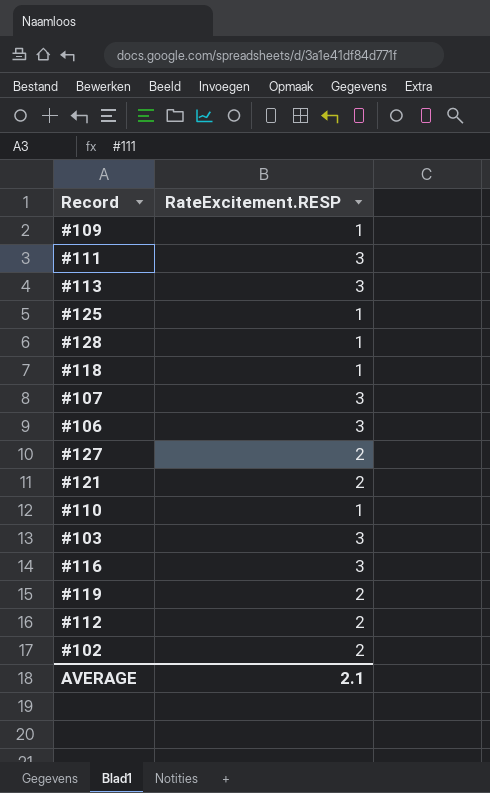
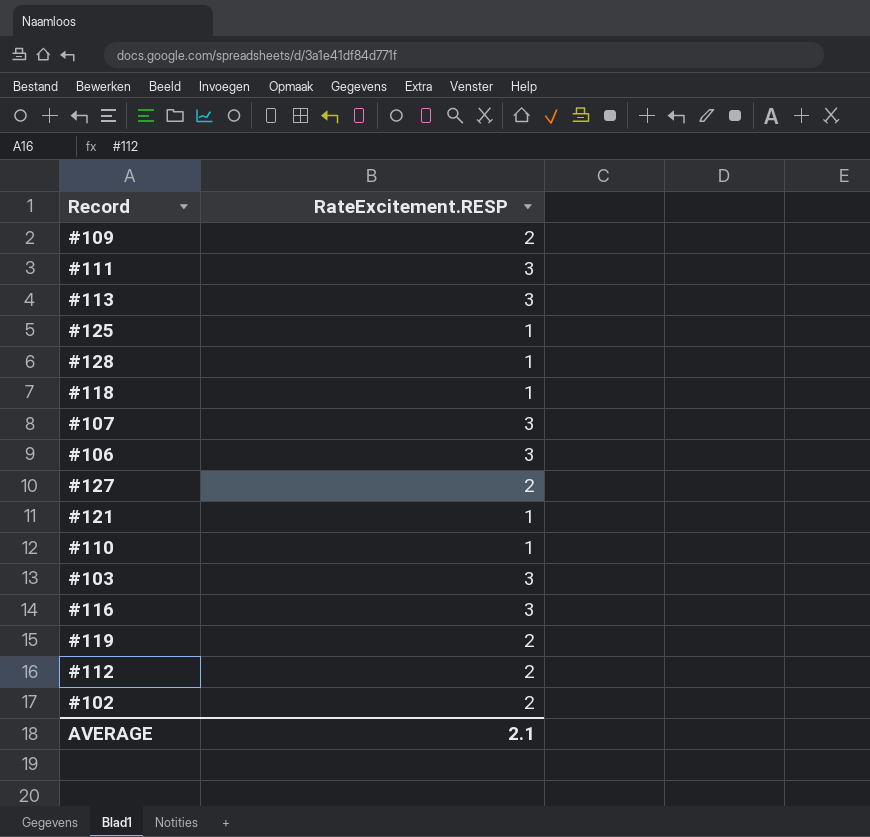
#109 | RateExcitement.RESP: 1 -> 2
#121 | RateExcitement.RESP: 2 -> 1

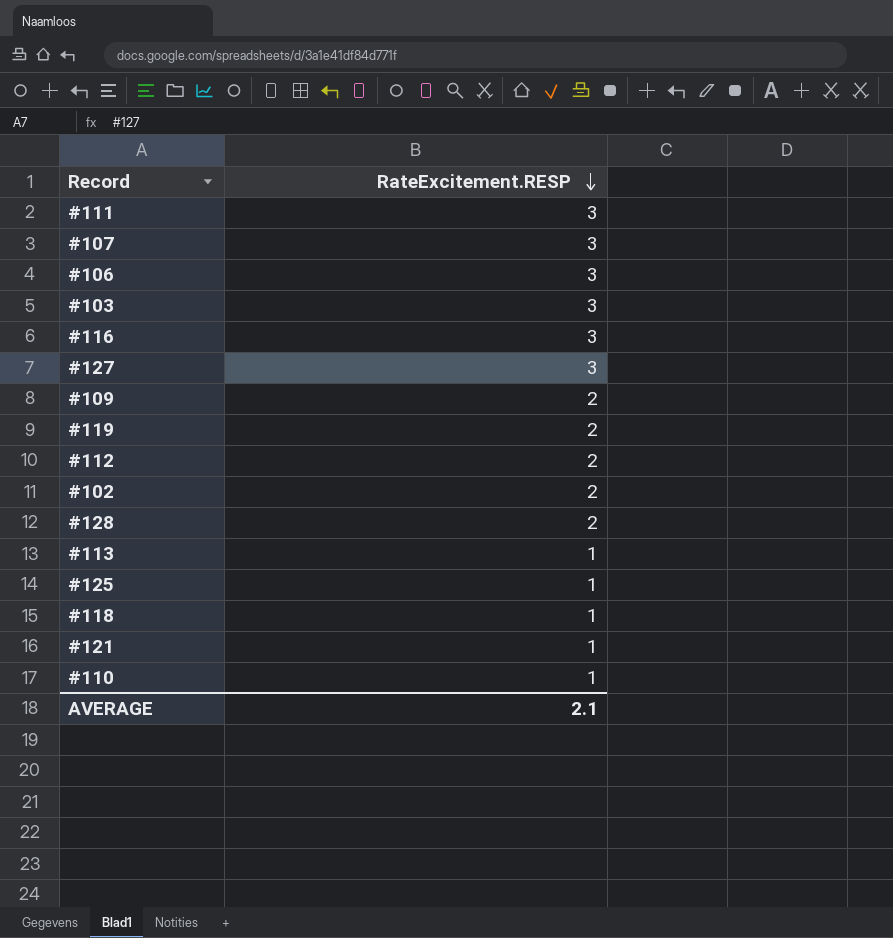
row order: none -> RateExcitement.RESP descending
#127 | RateExcitement.RESP: 2 -> 3
#128 | RateExcitement.RESP: 1 -> 2
#113 | RateExcitement.RESP: 3 -> 1

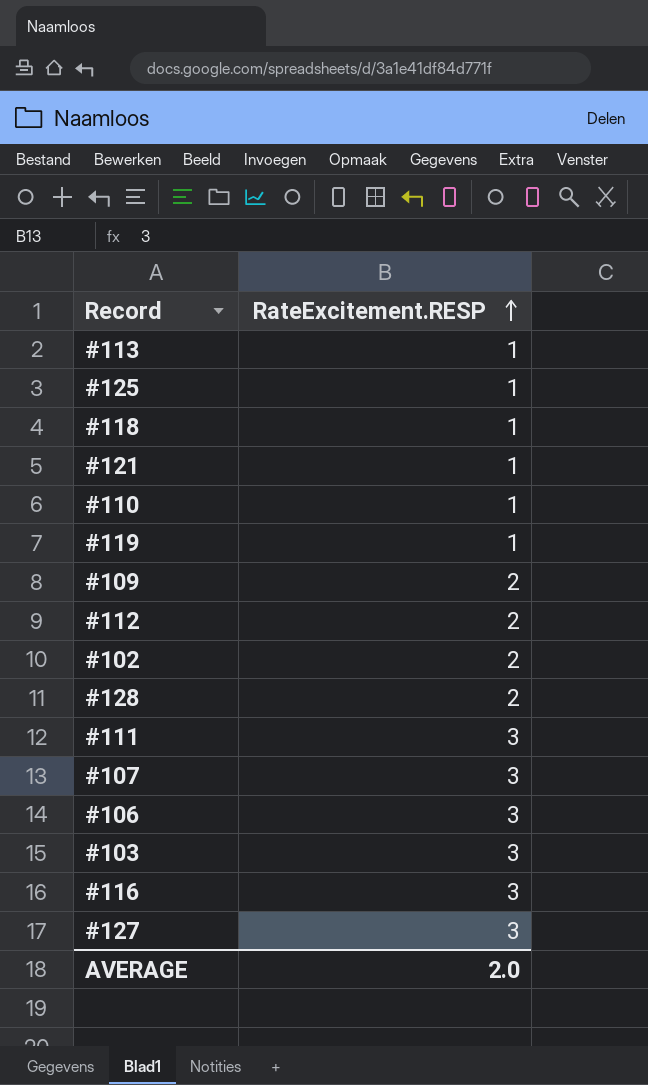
row order: RateExcitement.RESP descending -> RateExcitement.RESP ascending
#119 | RateExcitement.RESP: 2 -> 1
AVERAGE | RateExcitement.RESP: 2.1 -> 2.0

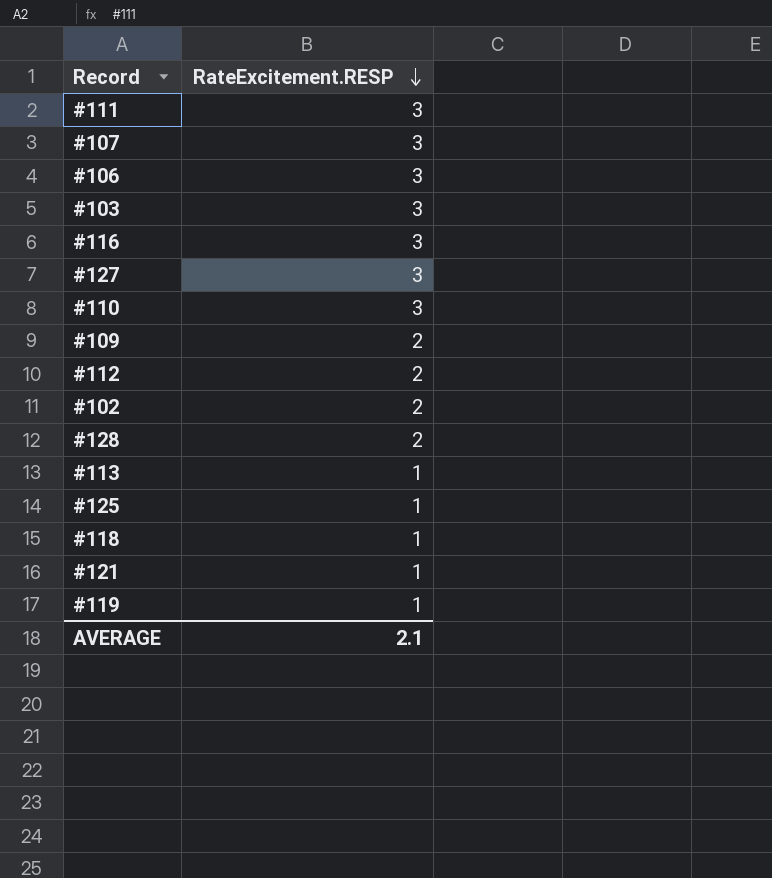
row order: RateExcitement.RESP ascending -> RateExcitement.RESP descending
#110 | RateExcitement.RESP: 1 -> 3
AVERAGE | RateExcitement.RESP: 2.0 -> 2.1

